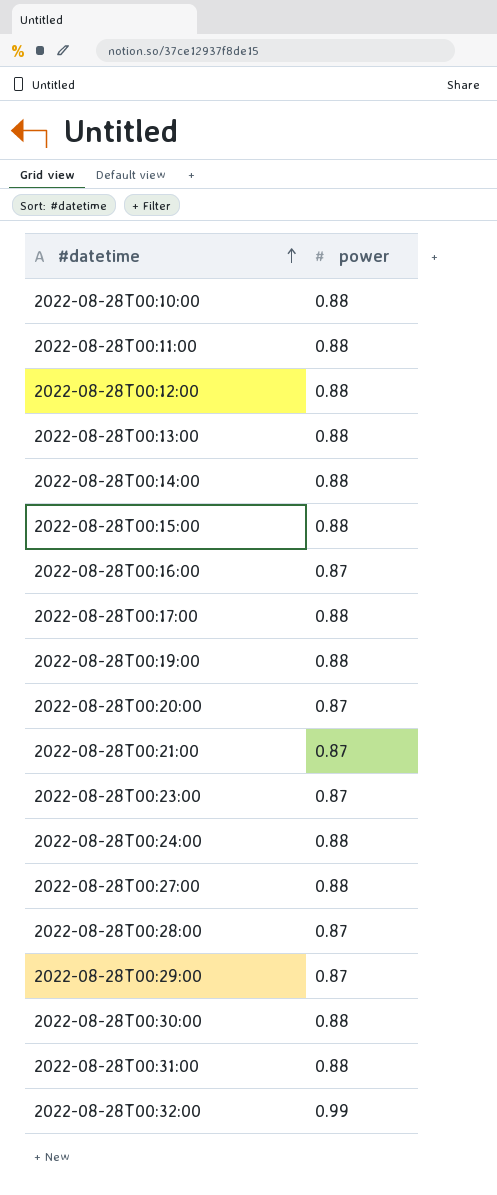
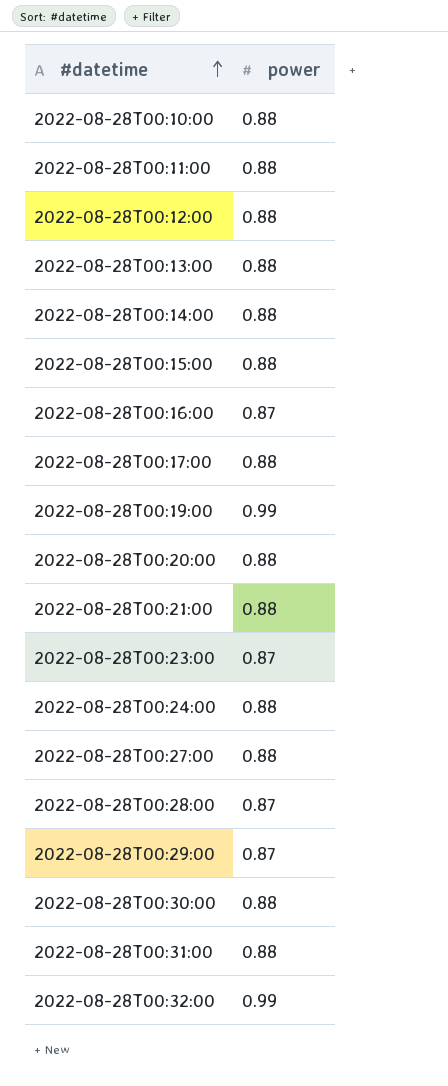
2022-08-28T00:19:00 | power: 0.88 -> 0.99
2022-08-28T00:20:00 | power: 0.87 -> 0.88
2022-08-28T00:21:00 | power: 0.87 -> 0.88

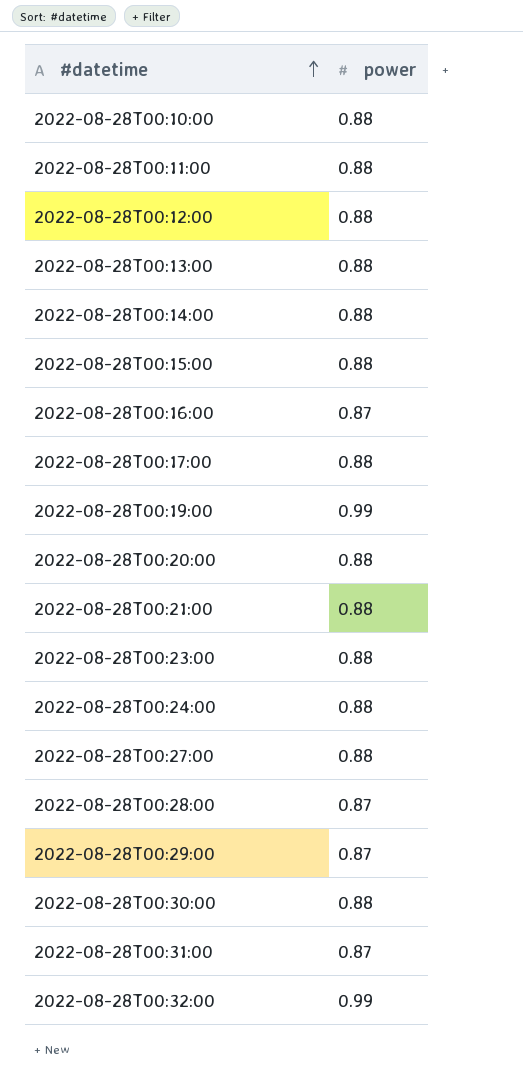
2022-08-28T00:23:00 | power: 0.87 -> 0.88
2022-08-28T00:31:00 | power: 0.88 -> 0.87

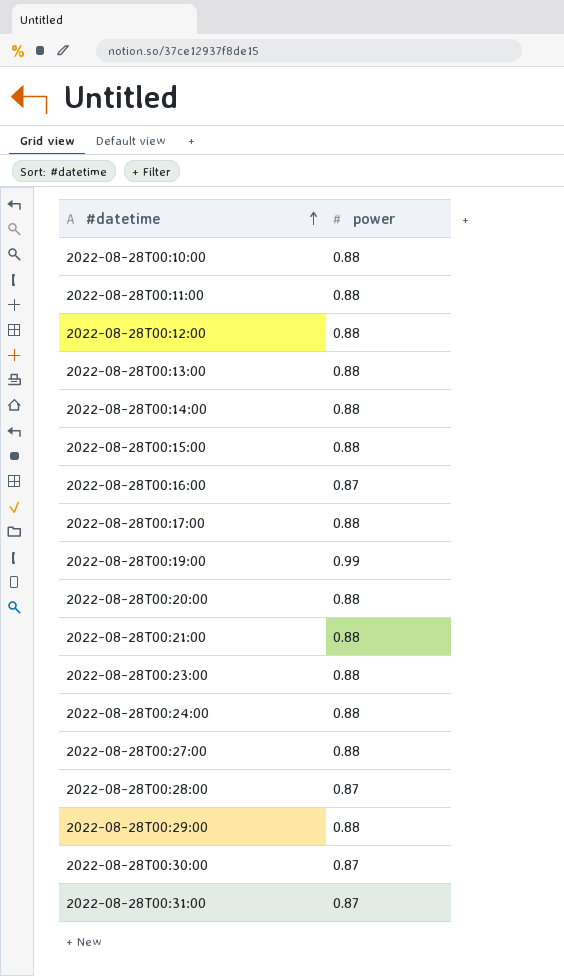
row 2022-08-28T00:32:00: 0.99 -> none
2022-08-28T00:29:00 | power: 0.87 -> 0.88
2022-08-28T00:30:00 | power: 0.88 -> 0.87

